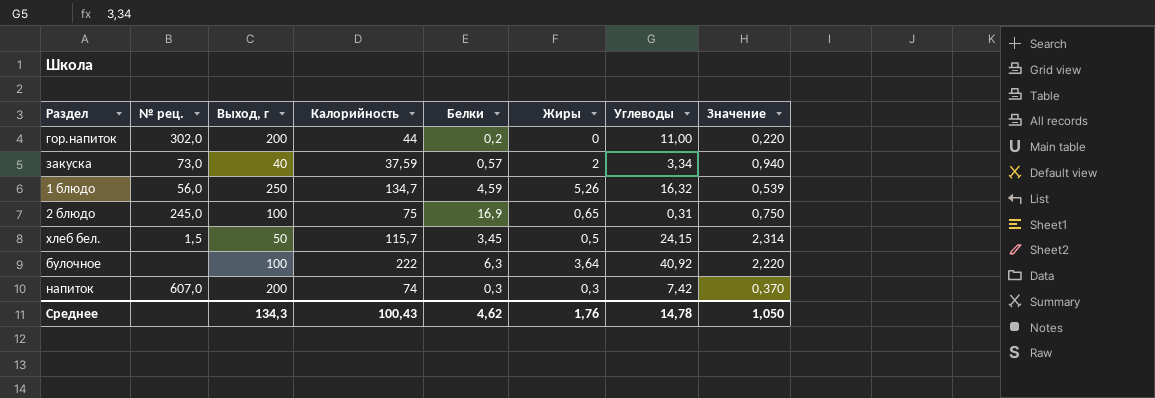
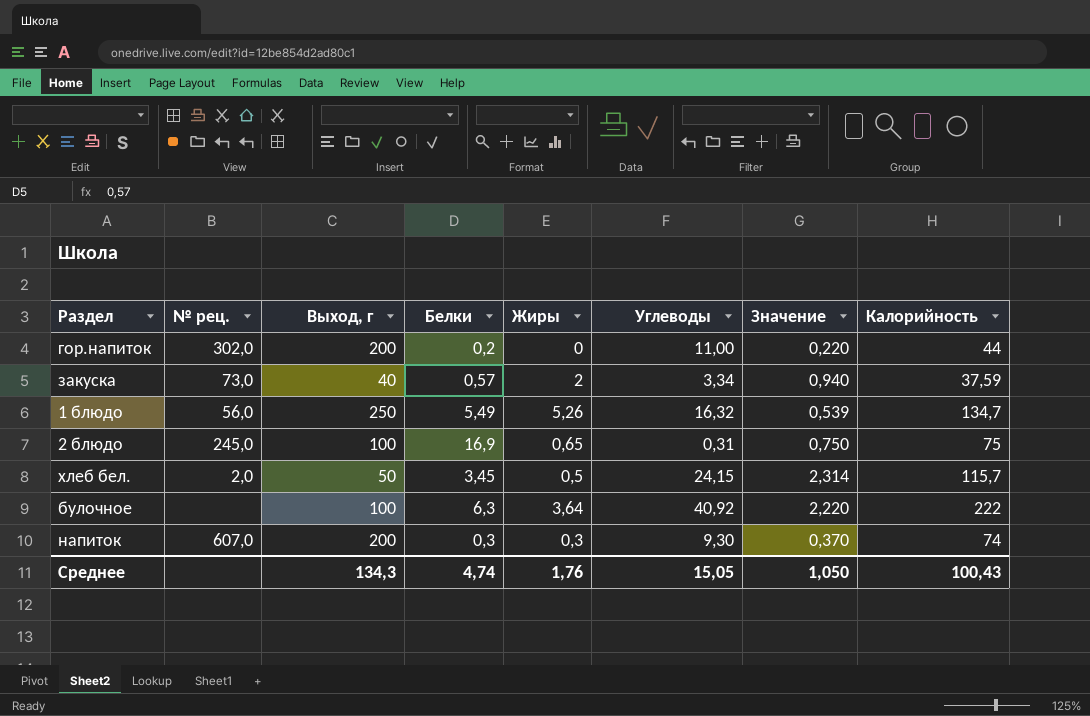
column Калорийность | position: 4 -> 8
1 блюдо | Белки: 4,59 -> 5,49
хлеб бел. | № рец.: 1,5 -> 2,0
напиток | Углеводы: 7,42 -> 9,30
Среднее | Белки: 4,62 -> 4,74
Среднее | Углеводы: 14,78 -> 15,05

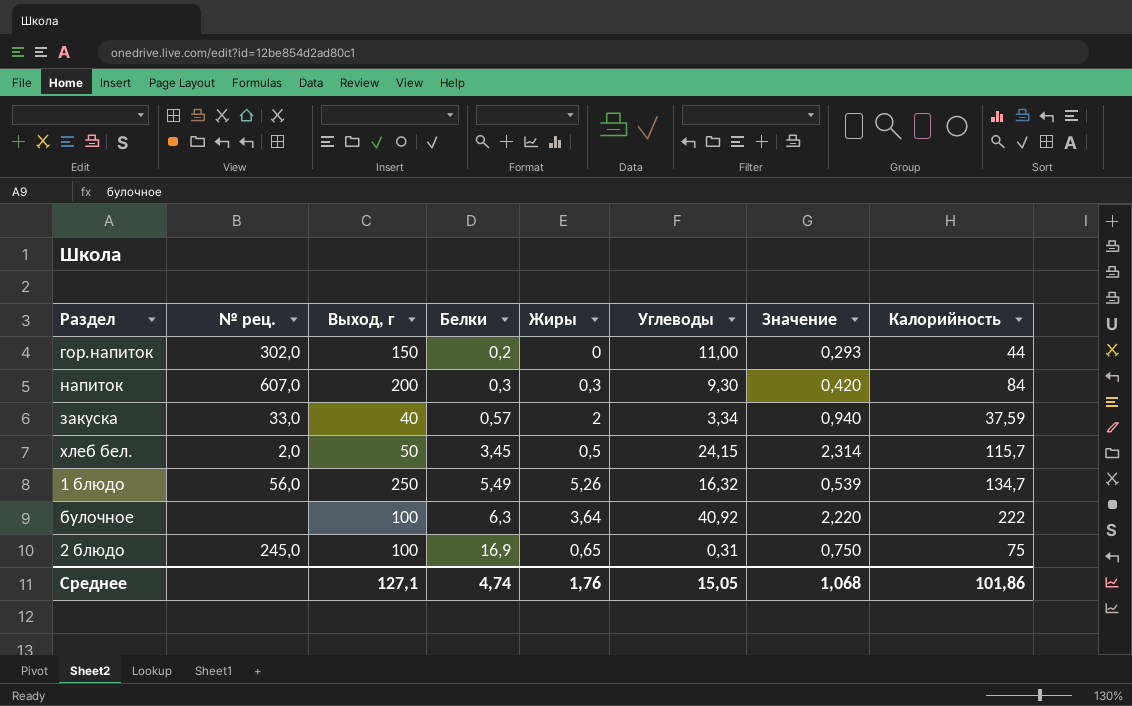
row order: none -> Белки ascending
гор.напиток | Выход, г: 200 -> 150
гор.напиток | Значение: 0,220 -> 0,293
напиток | Значение: 0,370 -> 0,420
напиток | Калорийность: 74 -> 84
закуска | № рец.: 73,0 -> 33,0
Среднее | Выход, г: 134,3 -> 127,1
Среднее | Значение: 1,050 -> 1,068
Среднее | Калорийность: 100,43 -> 101,86

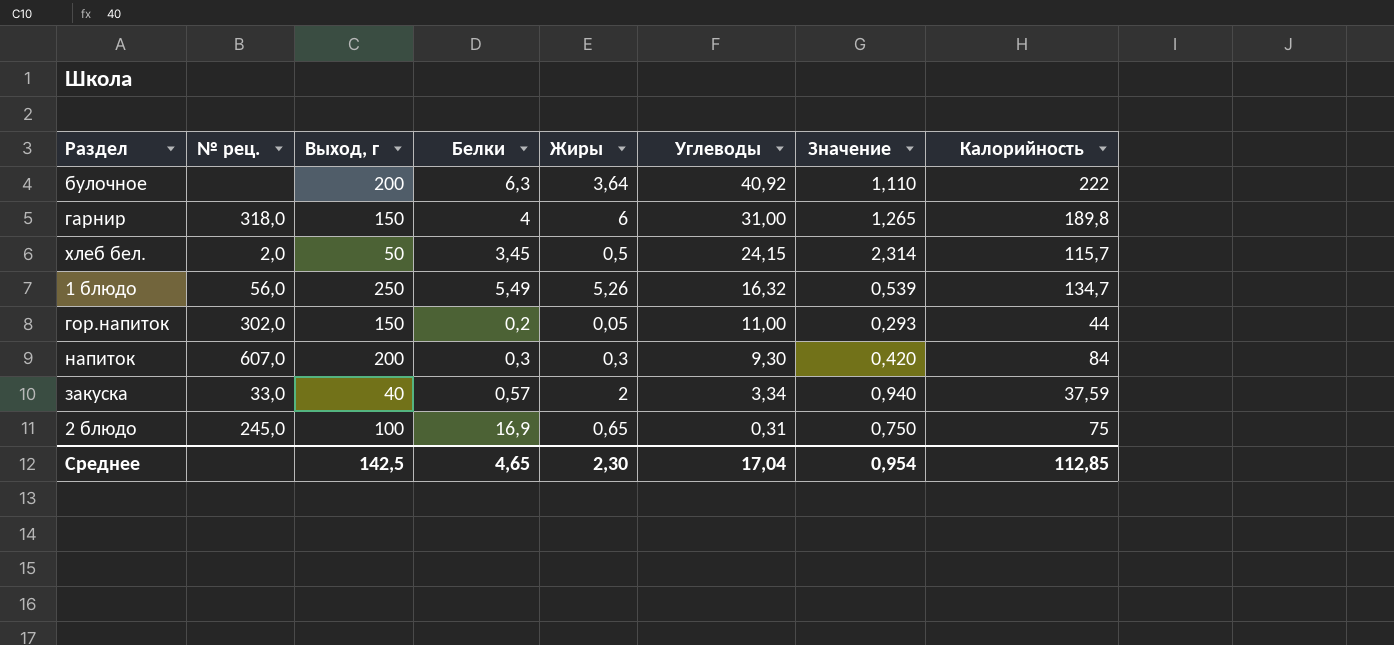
row order: Белки ascending -> Углеводы descending
булочное | Выход, г: 100 -> 200
булочное | Значение: 2,220 -> 1,110
row гарнир: none -> 318,0 | 150 | 4 | 6 | 31,00 | 1,265 | 189,8
гор.напиток | Жиры: 0 -> 0,05
Среднее | Выход, г: 127,1 -> 142,5
Среднее | Белки: 4,74 -> 4,65
Среднее | Жиры: 1,76 -> 2,30
Среднее | Углеводы: 15,05 -> 17,04
Среднее | Значение: 1,068 -> 0,954
Среднее | Калорийность: 101,86 -> 112,85

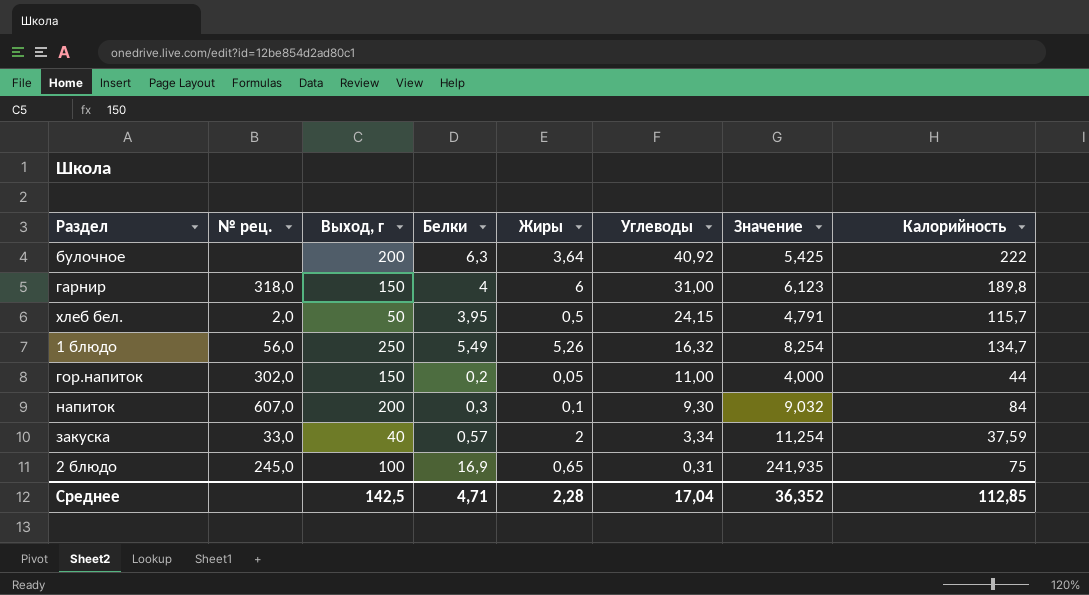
column Значение | formula: [Калорийность] / [Выход, г] -> [Калорийность] / [Углеводы]
хлеб бел. | Белки: 3,45 -> 3,95
напиток | Жиры: 0,3 -> 0,1
Среднее | Белки: 4,65 -> 4,71
Среднее | Жиры: 2,30 -> 2,28
Среднее | Значение: 0,954 -> 36,352

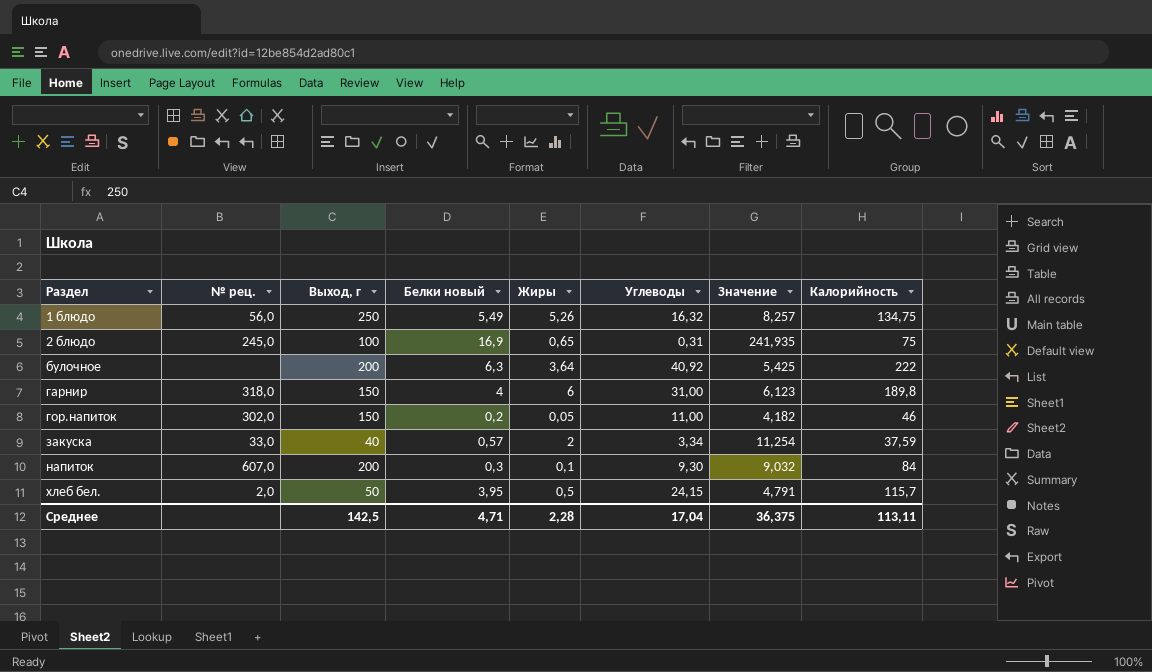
row order: Углеводы descending -> Раздел ascending
column name: Белки -> Белки новый
1 блюдо | Значение: 8,254 -> 8,257
1 блюдо | Калорийность: 134,7 -> 134,75
гор.напиток | Значение: 4,000 -> 4,182
гор.напиток | Калорийность: 44 -> 46
Среднее | Значение: 36,352 -> 36,375
Среднее | Калорийность: 112,85 -> 113,11

